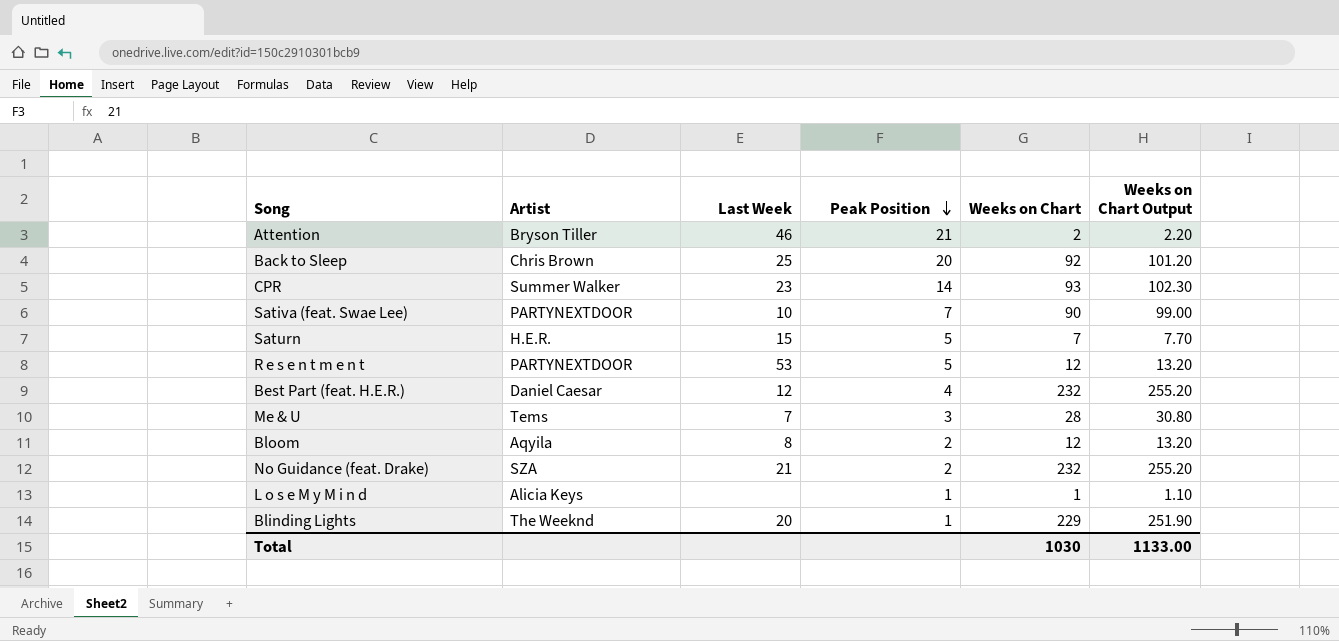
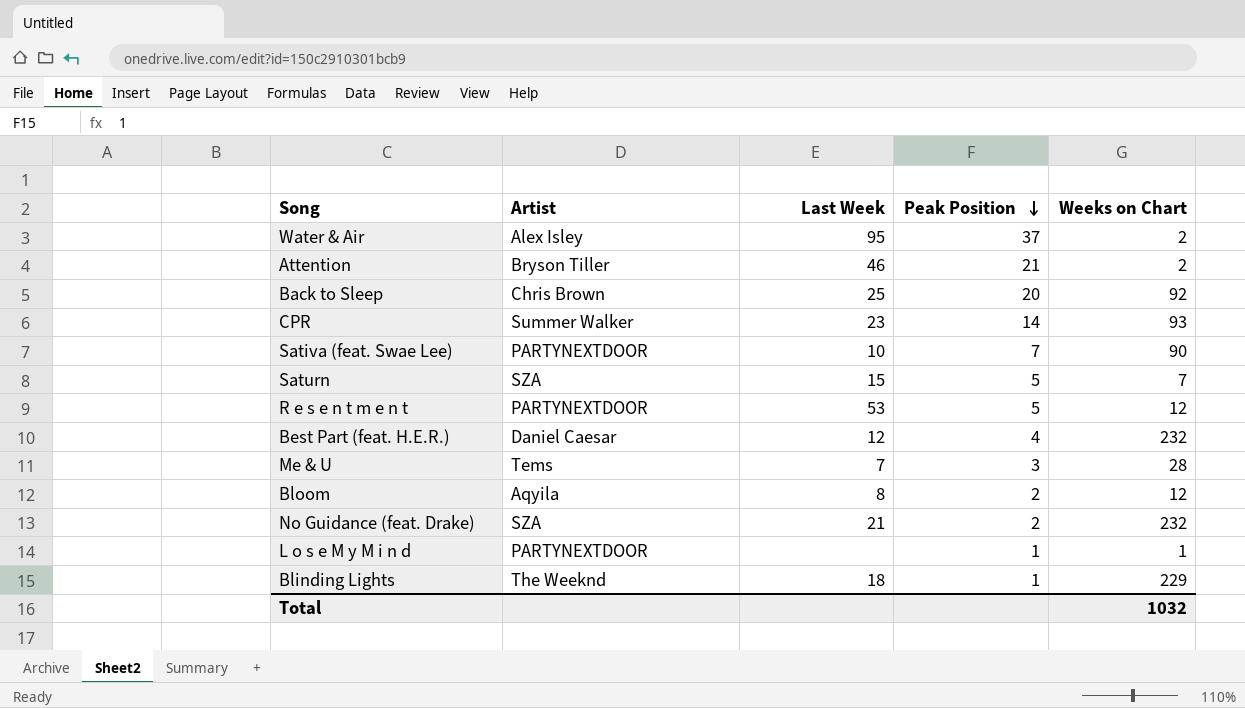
column Weeks on Chart Output | formula: [Weeks on Chart] * 1.1 -> none
row Water & Air: none -> Alex Isley | 95 | 37 | 2
Saturn | Artist: H.E.R. -> SZA
L o s e M y M i n d | Artist: Alicia Keys -> PARTYNEXTDOOR
Blinding Lights | Last Week: 20 -> 18
Total | Weeks on Chart: 1030 -> 1032

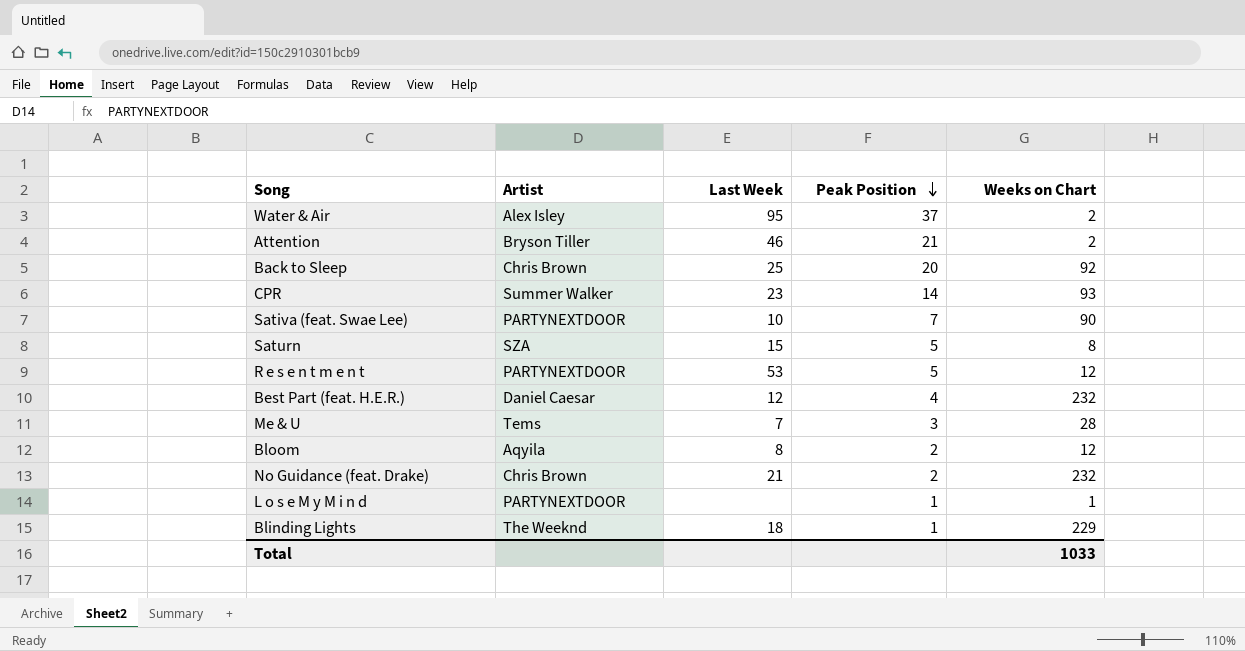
Saturn | Weeks on Chart: 7 -> 8
No Guidance (feat. Drake) | Artist: SZA -> Chris Brown
Total | Weeks on Chart: 1032 -> 1033

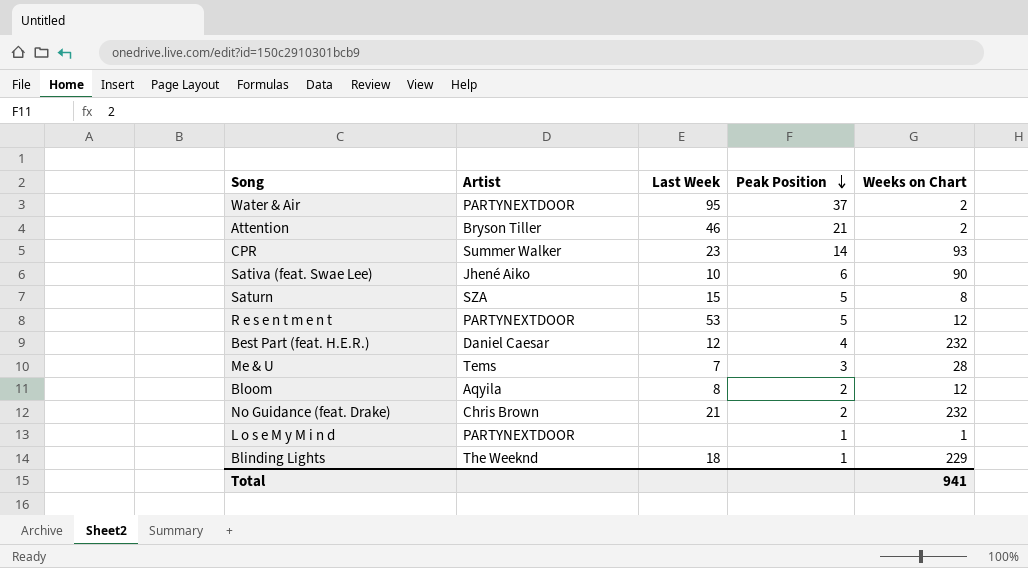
row Back to Sleep: Chris Brown | 25 | 20 | 92 -> none
Water & Air | Artist: Alex Isley -> PARTYNEXTDOOR
Sativa (feat. Swae Lee) | Artist: PARTYNEXTDOOR -> Jhené Aiko
Sativa (feat. Swae Lee) | Peak Position: 7 -> 6
Total | Weeks on Chart: 1033 -> 941

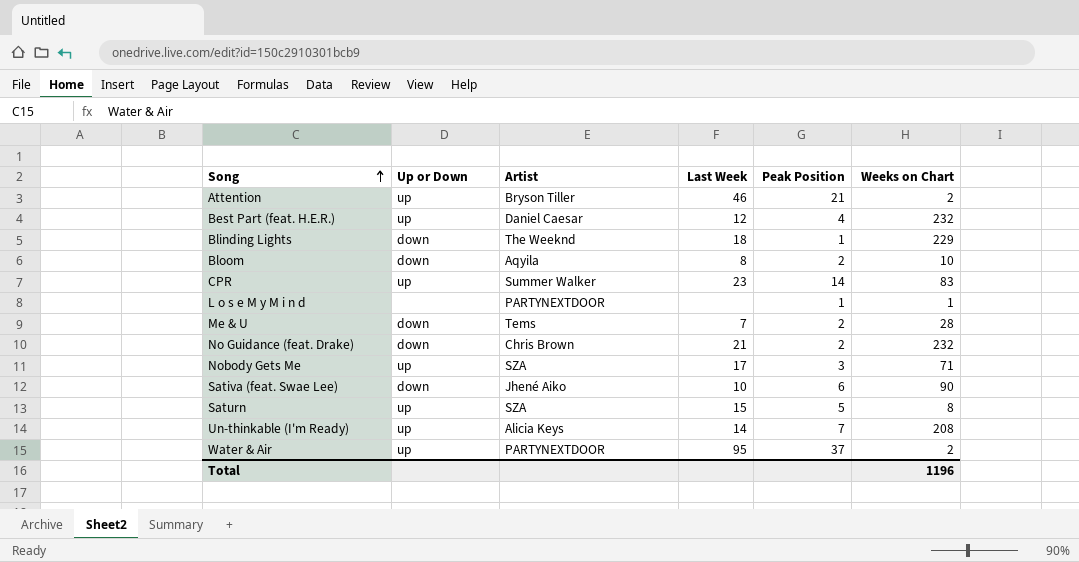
row order: Peak Position descending -> Song ascending
column Up or Down | position: none -> 2
row R e s e n t m e n t: PARTYNEXTDOOR | 53 | 5 | 12 -> none
Bloom | Weeks on Chart: 12 -> 10
CPR | Weeks on Chart: 93 -> 83
Me & U | Peak Position: 3 -> 2
row Nobody Gets Me: none -> up | SZA | 17 | 3 | 71
row Un-thinkable (I'm Ready): none -> up | Alicia Keys | 14 | 7 | 208
Total | Weeks on Chart: 941 -> 1196

